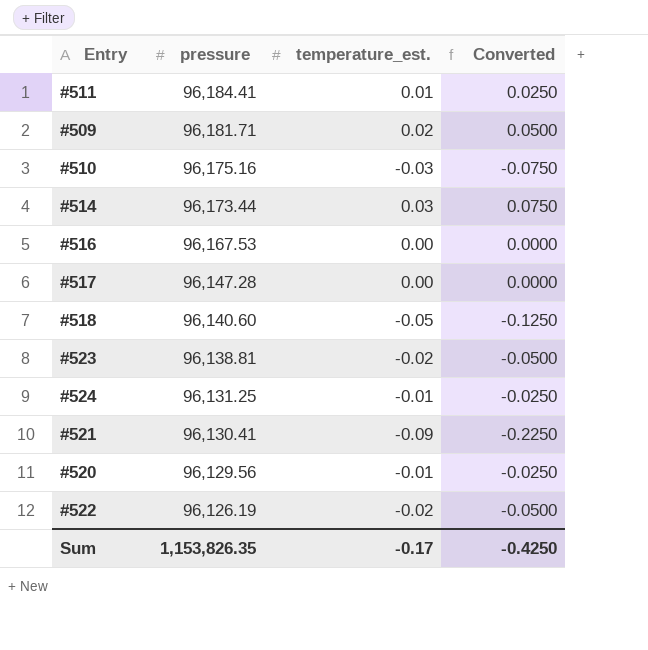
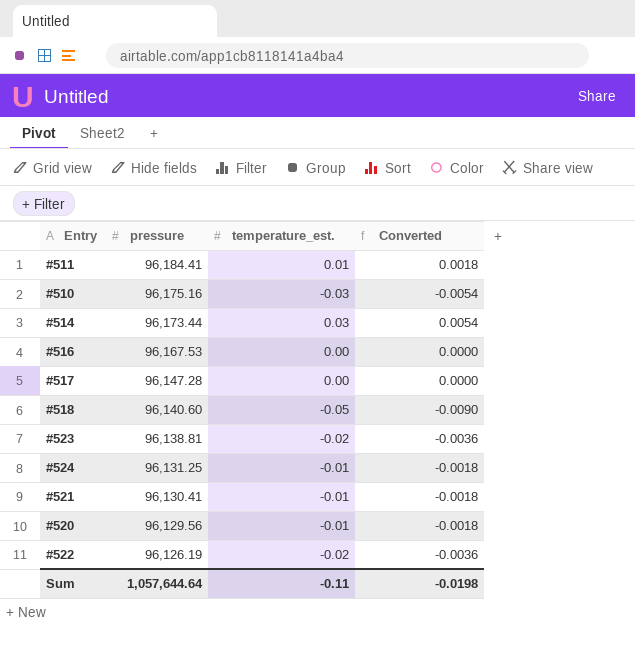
column Converted | formula: [temperature_est.] * 2.5 -> [temperature_est.] * 0.18
row #509: 96,181.71 | 0.02 | 0.0500 -> none
#521 | temperature_est.: -0.09 -> -0.01
Sum | pressure: 1,153,826.35 -> 1,057,644.64
Sum | temperature_est.: -0.17 -> -0.11
Sum | Converted: -0.4250 -> -0.0198

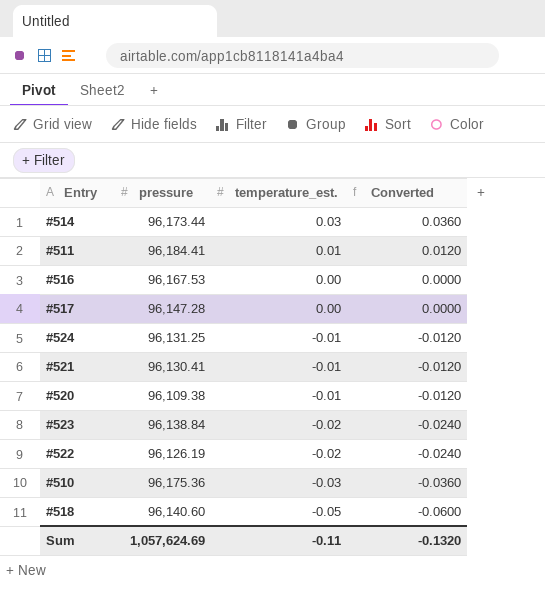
row order: pressure descending -> temperature_est. descending
column Converted | formula: [temperature_est.] * 0.18 -> [temperature_est.] * 1.2
#520 | pressure: 96,129.56 -> 96,109.38
#523 | pressure: 96,138.81 -> 96,138.84
#510 | pressure: 96,175.16 -> 96,175.36
Sum | pressure: 1,057,644.64 -> 1,057,624.69
Sum | Converted: -0.0198 -> -0.1320

